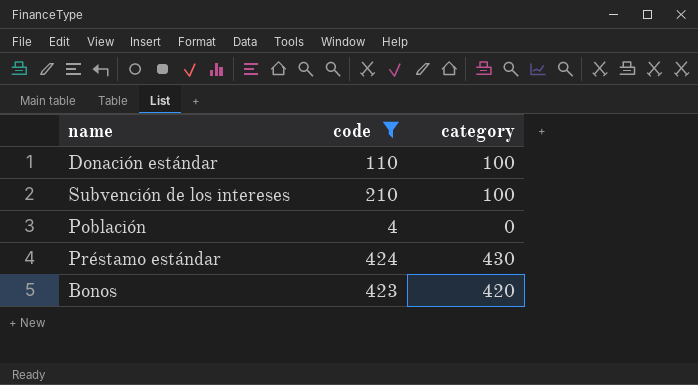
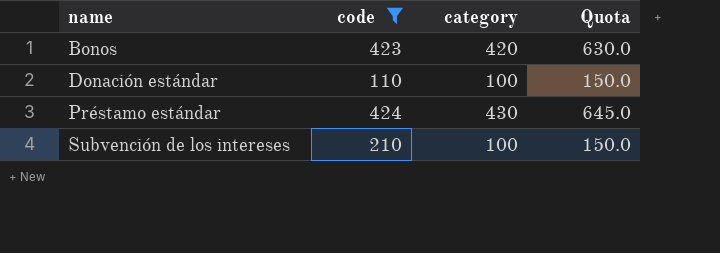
row order: none -> name ascending
column Quota | formula: none -> [category] * 1.5
row Población: 4 | 0 -> none

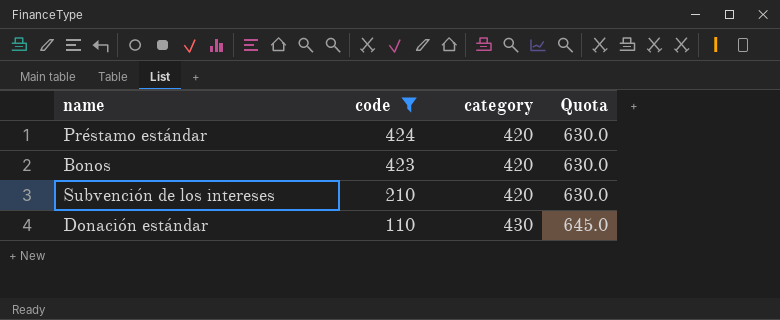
row order: name ascending -> code descending
Préstamo estándar | category: 430 -> 420
Préstamo estándar | Quota: 645.0 -> 630.0
Subvención de los intereses | category: 100 -> 420
Subvención de los intereses | Quota: 150.0 -> 630.0
Donación estándar | category: 100 -> 430
Donación estándar | Quota: 150.0 -> 645.0

